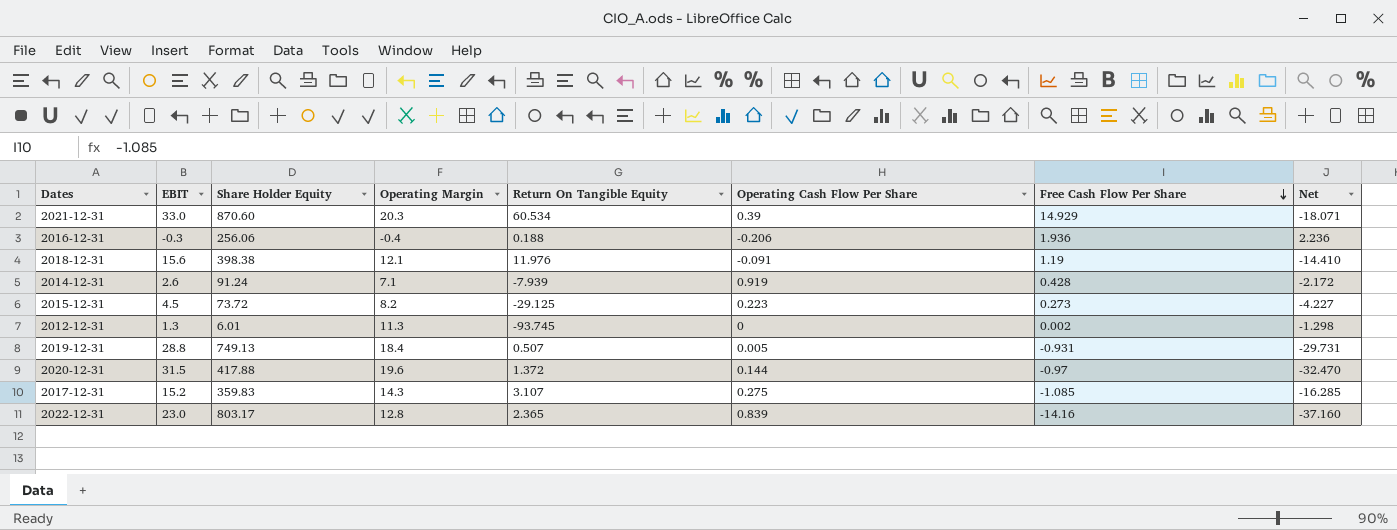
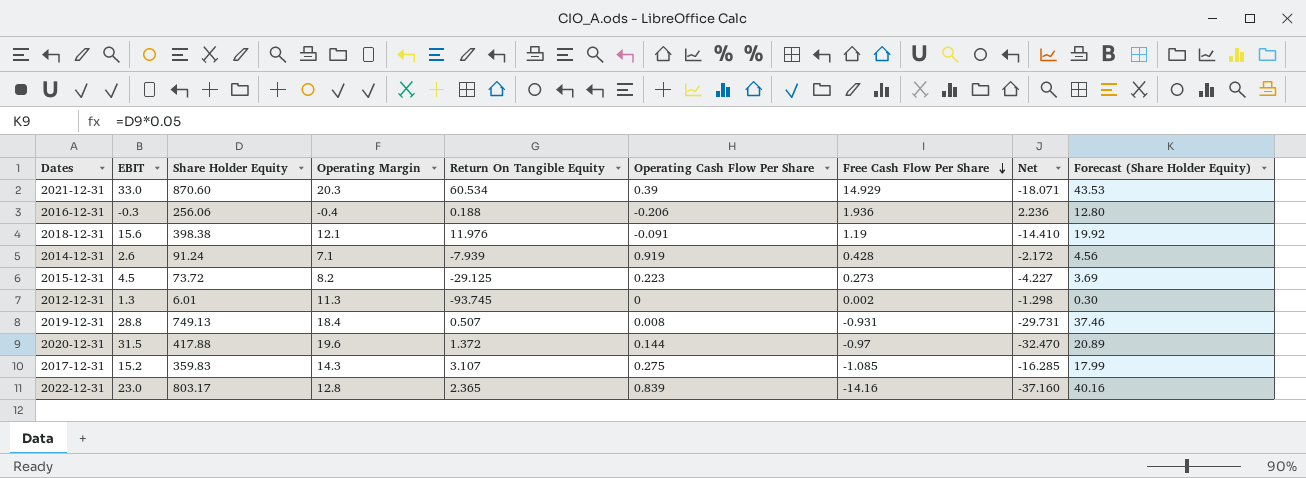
column Forecast (Share Holder Equity) | formula: none -> [Share Holder Equity] * 0.05
2019-12-31 | Operating Cash Flow Per Share: 0.005 -> 0.008

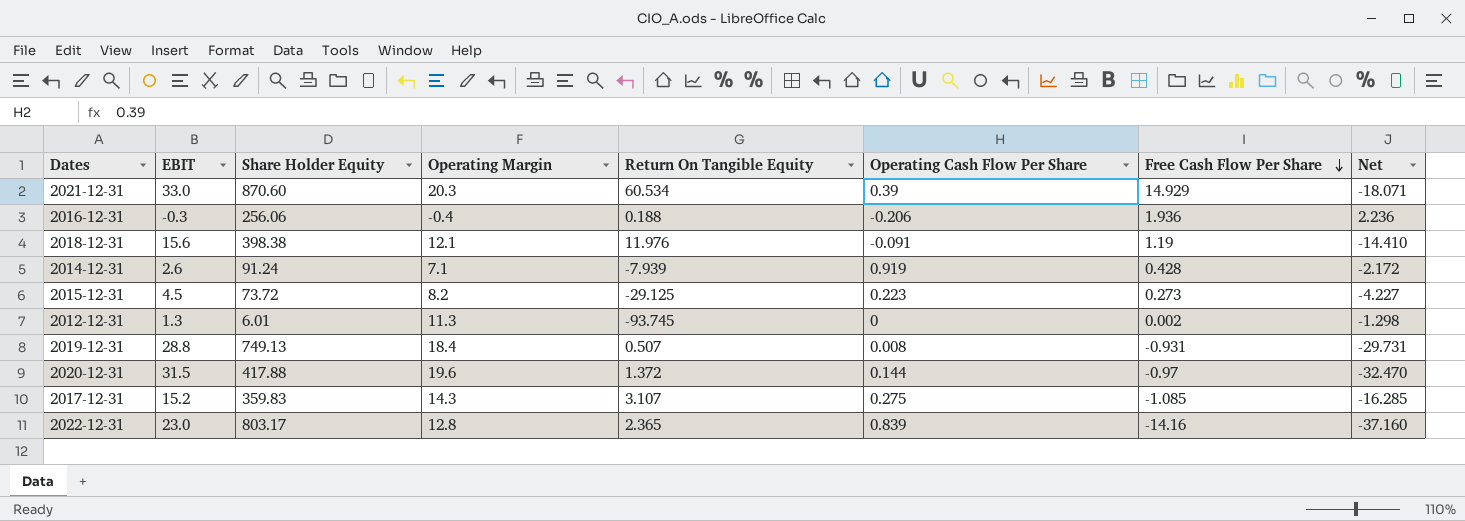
column Forecast (Share Holder Equity) | formula: [Share Holder Equity] * 0.05 -> none

